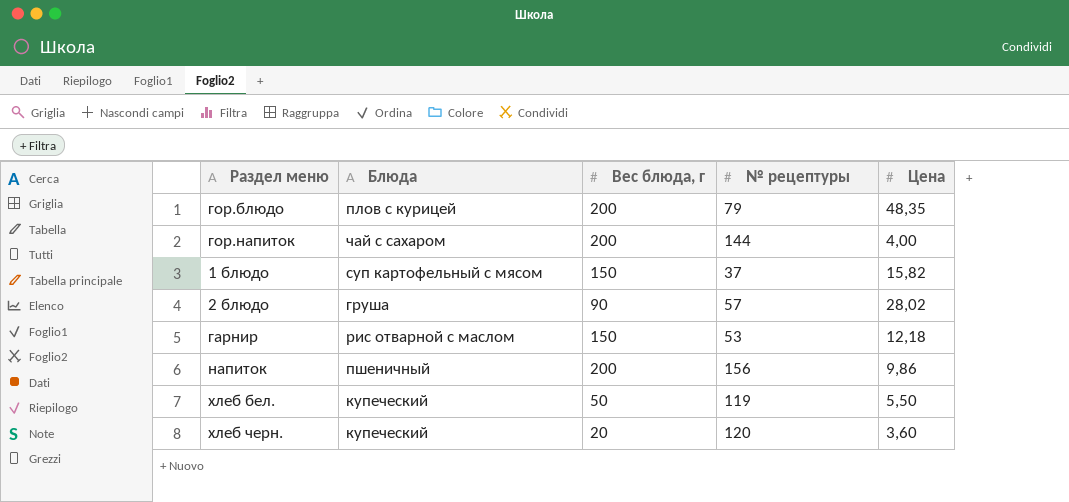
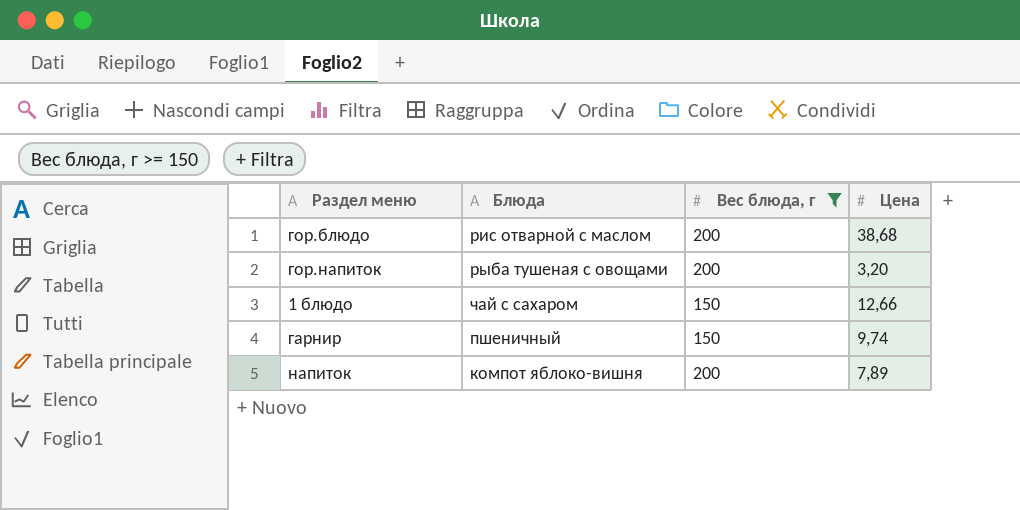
filter: none -> Вес блюда, г >= 150
column № рецептуры | position: 4 -> none
гор.блюдо | Блюда: плов с курицей -> рис отварной с маслом
гор.блюдо | Цена: 48,35 -> 38,68
гор.напиток | Блюда: чай с сахаром -> рыба тушеная с овощами
гор.напиток | Цена: 4,00 -> 3,20
1 блюдо | Блюда: суп картофельный с мясом -> чай с сахаром
1 блюдо | Цена: 15,82 -> 12,66
гарнир | Блюда: рис отварной с маслом -> пшеничный
гарнир | Цена: 12,18 -> 9,74
напиток | Блюда: пшеничный -> компот яблоко-вишня
напиток | Цена: 9,86 -> 7,89

